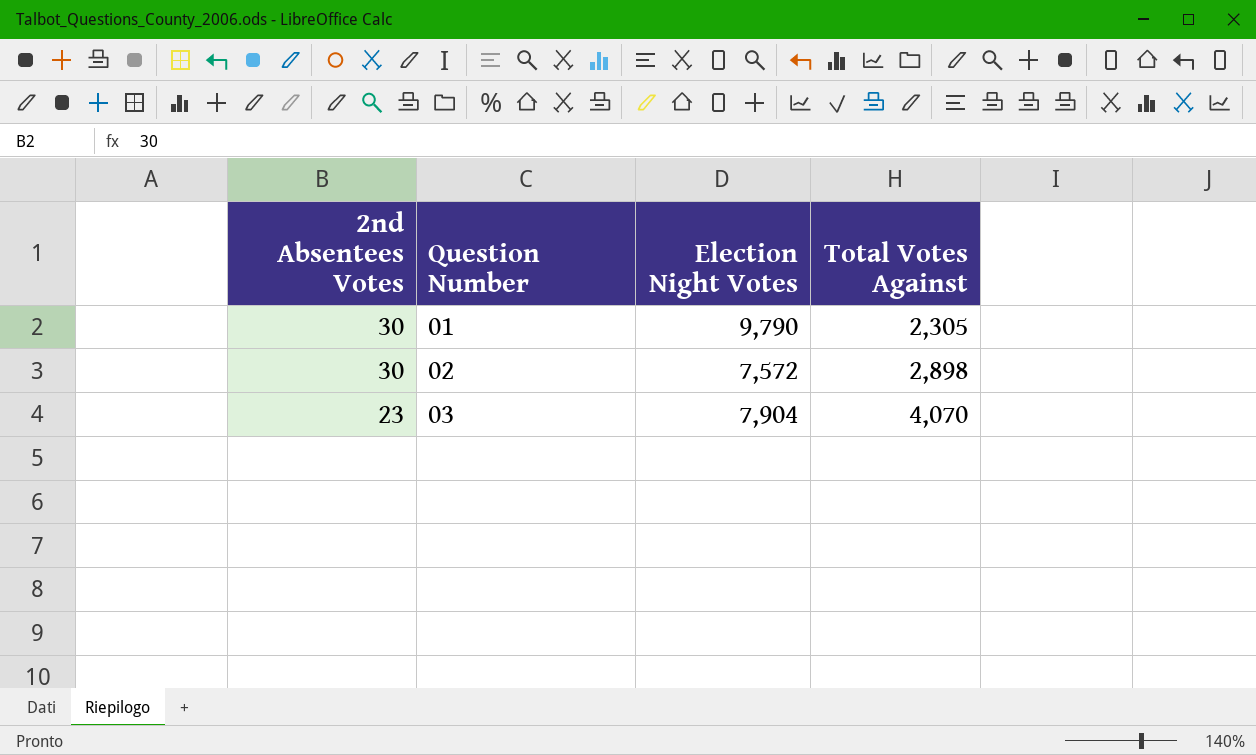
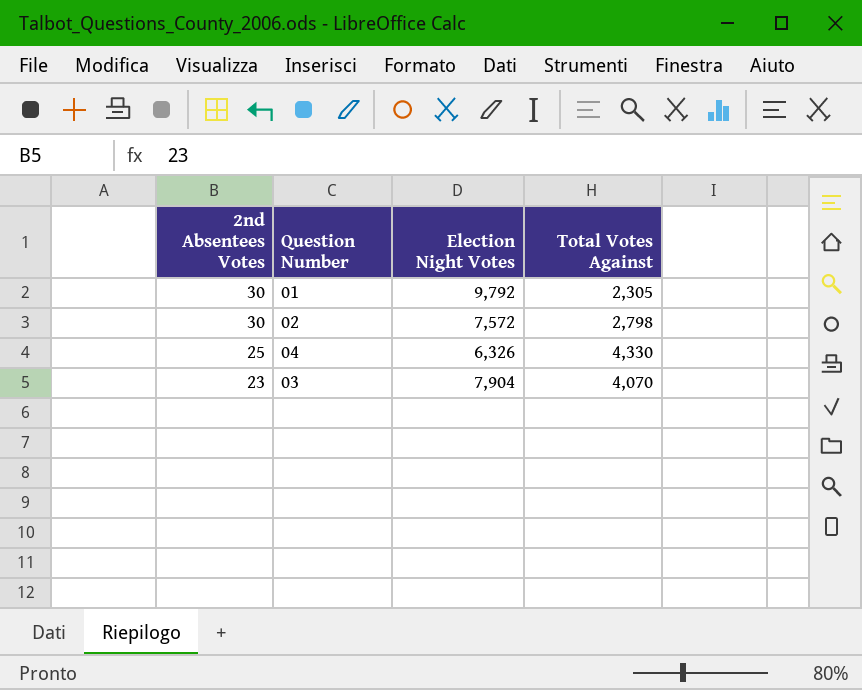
01 | Election Night Votes: 9,790 -> 9,792
02 | Total Votes Against: 2,898 -> 2,798
row 04: none -> 25 | 6,326 | 4,330

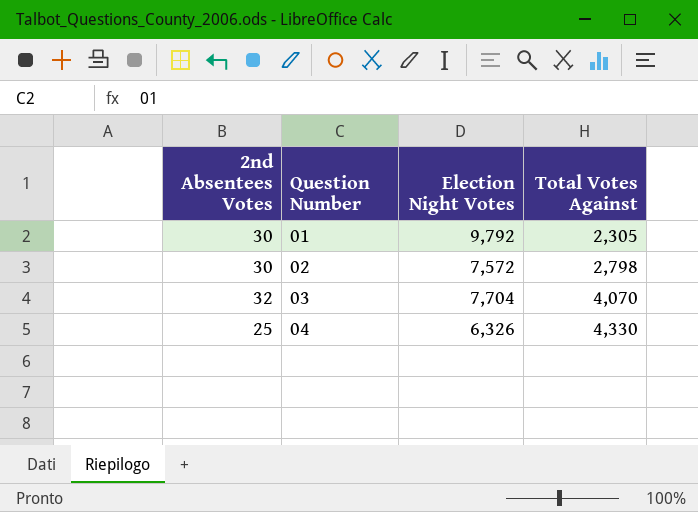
row order: 2nd Absentees Votes descending -> Question Number ascending
03 | 2nd Absentees Votes: 23 -> 32
03 | Election Night Votes: 7,904 -> 7,704

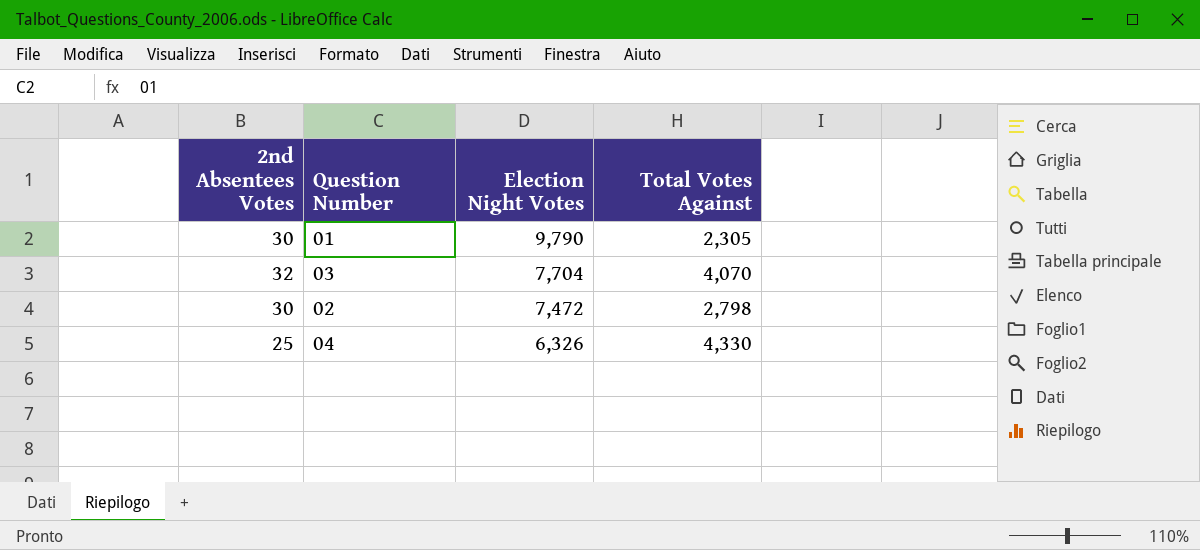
row order: Question Number ascending -> Election Night Votes descending
01 | Election Night Votes: 9,792 -> 9,790
02 | Election Night Votes: 7,572 -> 7,472

